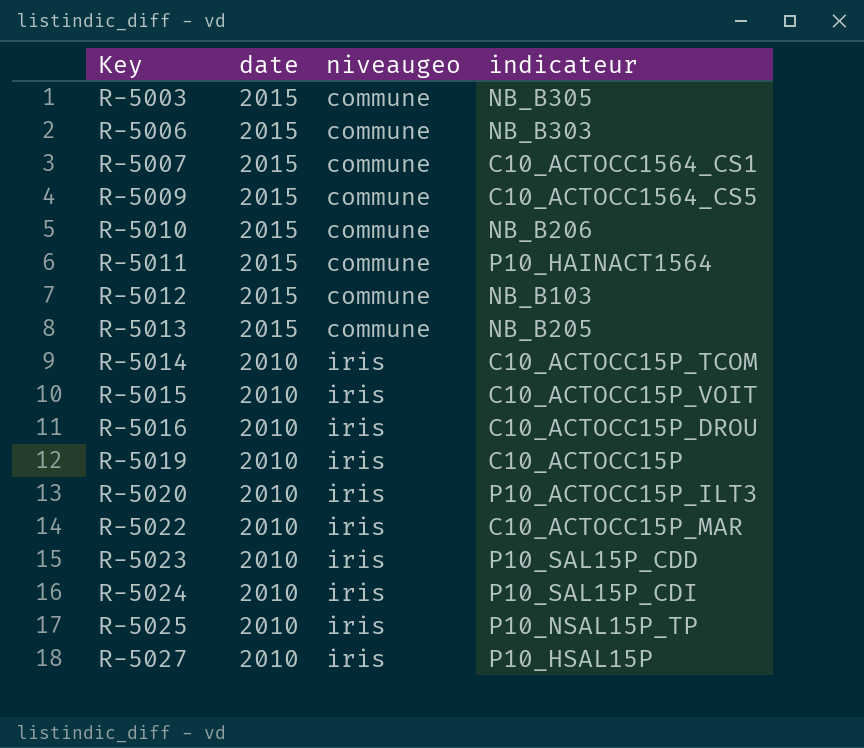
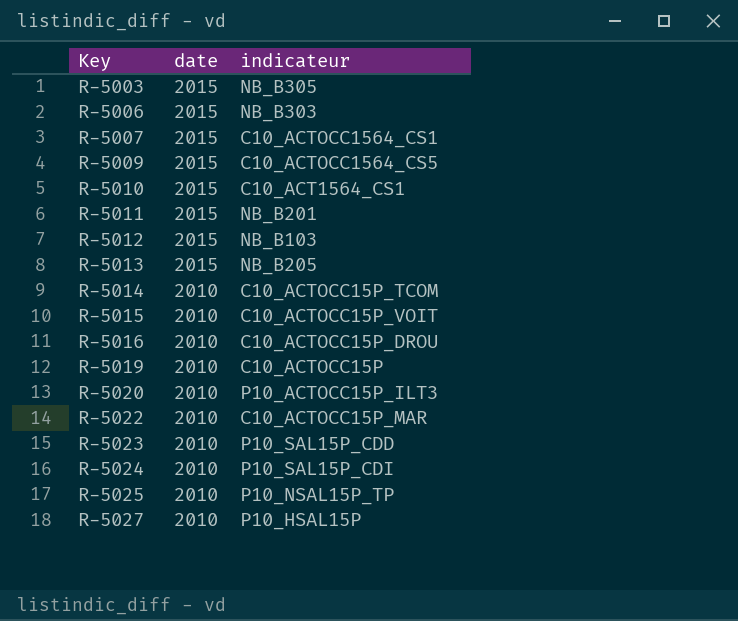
column niveaugeo | position: 3 -> none
R-5010 | indicateur: NB_B206 -> C10_ACT1564_CS1
R-5011 | indicateur: P10_HAINACT1564 -> NB_B201

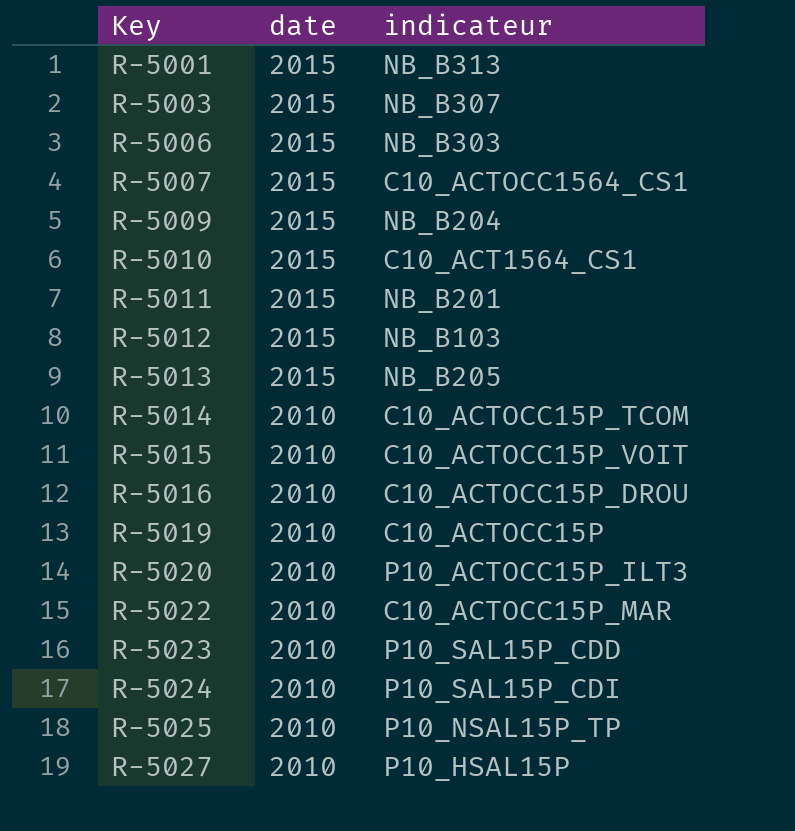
row R-5001: none -> 2015 | NB_B313
R-5003 | indicateur: NB_B305 -> NB_B307
R-5009 | indicateur: C10_ACTOCC1564_CS5 -> NB_B204

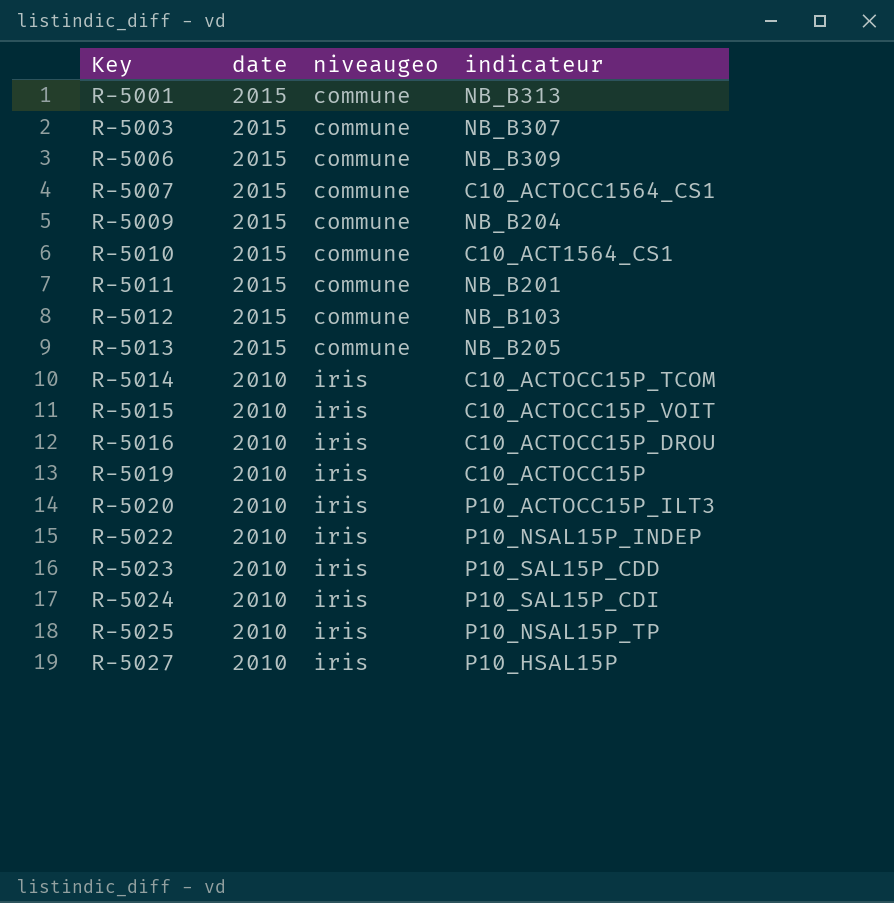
column niveaugeo | position: none -> 3
R-5006 | indicateur: NB_B303 -> NB_B309
R-5022 | indicateur: C10_ACTOCC15P_MAR -> P10_NSAL15P_INDEP

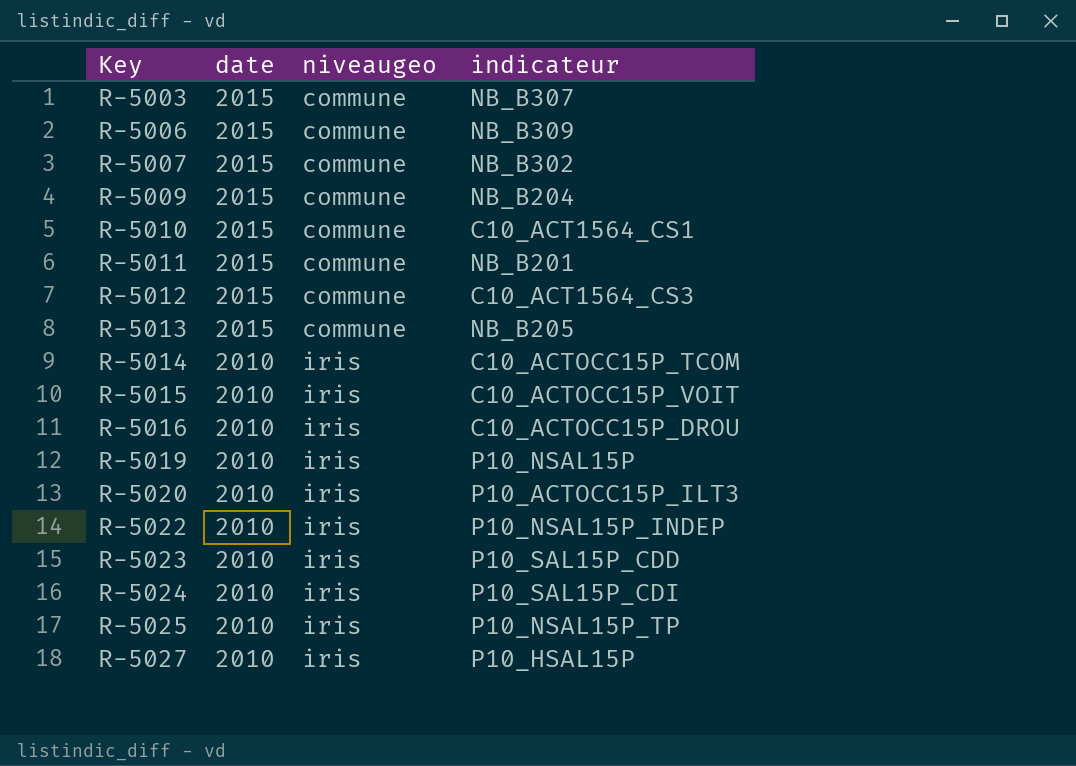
row R-5001: 2015 | commune | NB_B313 -> none
R-5007 | indicateur: C10_ACTOCC1564_CS1 -> NB_B302
R-5012 | indicateur: NB_B103 -> C10_ACT1564_CS3
R-5019 | indicateur: C10_ACTOCC15P -> P10_NSAL15P

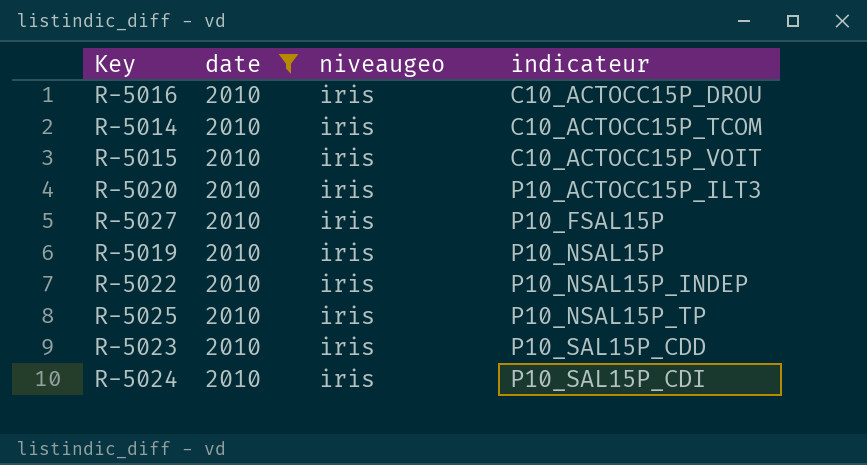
filter: none -> date = 2010
row order: Key ascending -> indicateur ascending
R-5027 | indicateur: P10_HSAL15P -> P10_FSAL15P

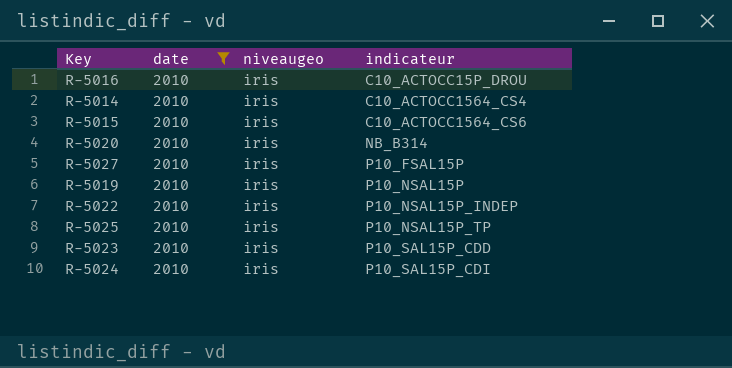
R-5014 | indicateur: C10_ACTOCC15P_TCOM -> C10_ACTOCC1564_CS4
R-5015 | indicateur: C10_ACTOCC15P_VOIT -> C10_ACTOCC1564_CS6
R-5020 | indicateur: P10_ACTOCC15P_ILT3 -> NB_B314

